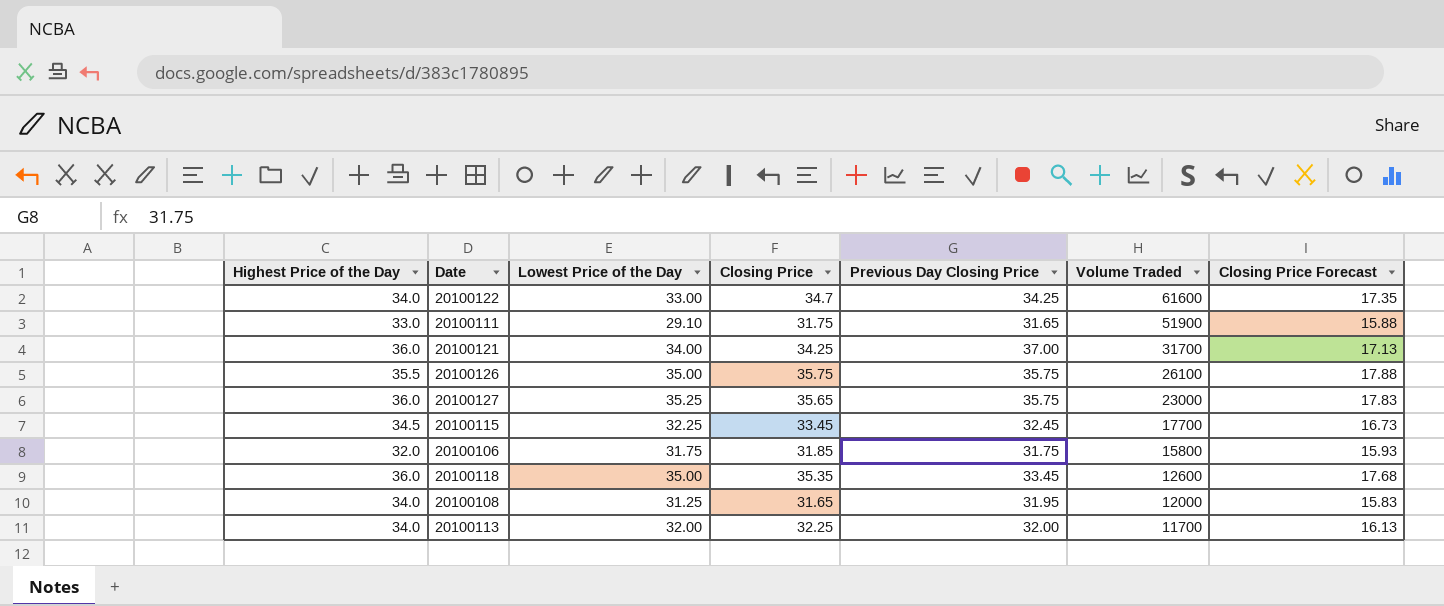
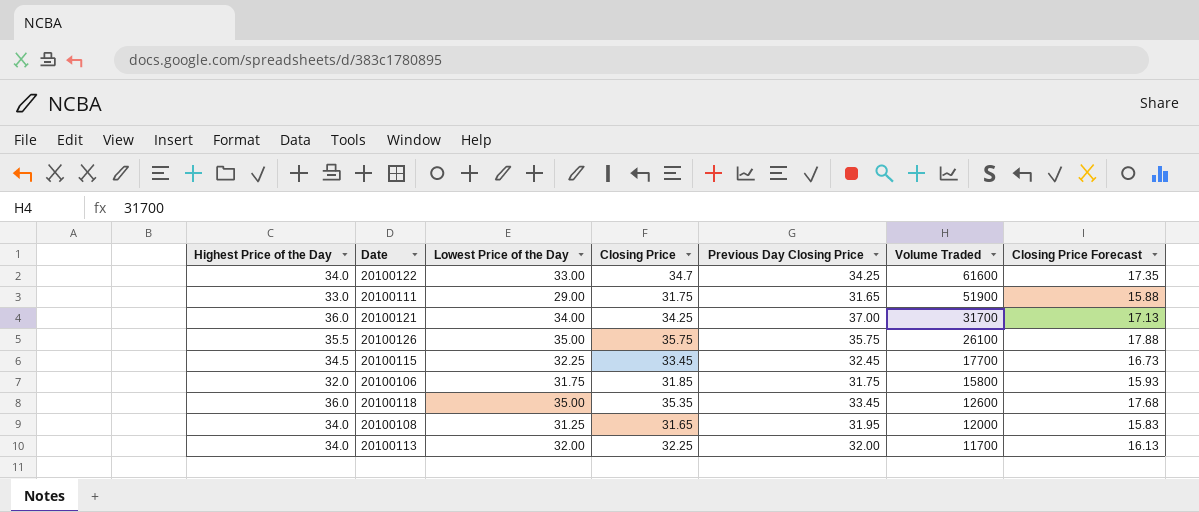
row 20100127: 36.0 | 35.25 | 35.65 | 35.75 | 23000 | 17.83 -> none
20100111 | Lowest Price of the Day: 29.10 -> 29.00

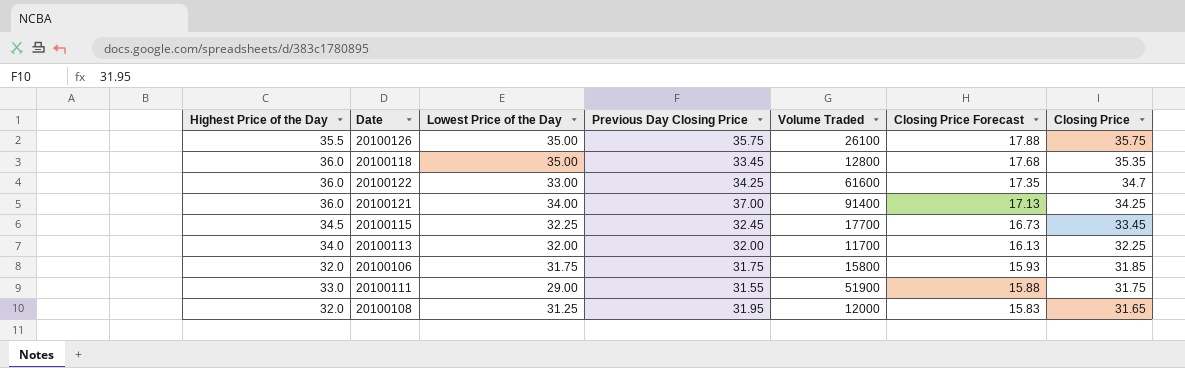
row order: Volume Traded descending -> Closing Price Forecast descending
column Closing Price | position: 4 -> 7
20100118 | Volume Traded: 12600 -> 12800
20100122 | Highest Price of the Day: 34.0 -> 36.0
20100121 | Volume Traded: 31700 -> 91400
20100111 | Previous Day Closing Price: 31.65 -> 31.55
20100108 | Highest Price of the Day: 34.0 -> 32.0

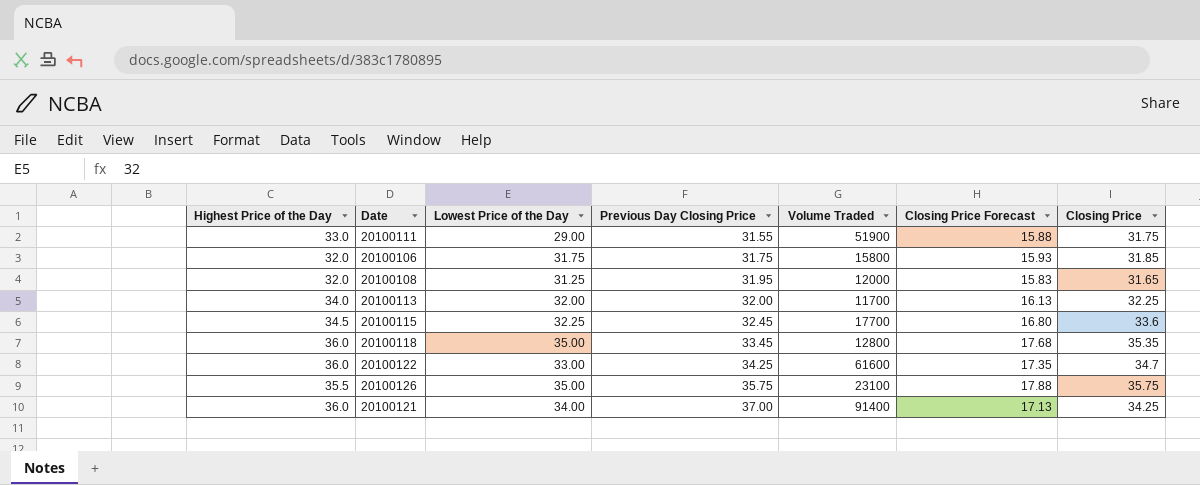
row order: Closing Price Forecast descending -> Previous Day Closing Price ascending
20100115 | Closing Price Forecast: 16.73 -> 16.80
20100115 | Closing Price: 33.45 -> 33.6
20100126 | Volume Traded: 26100 -> 23100

